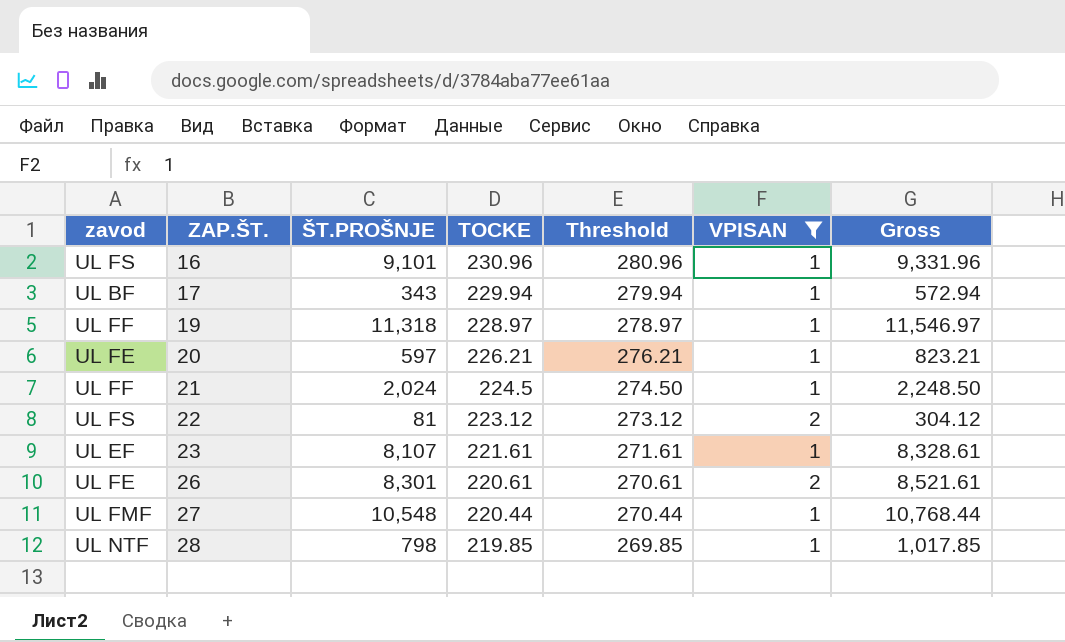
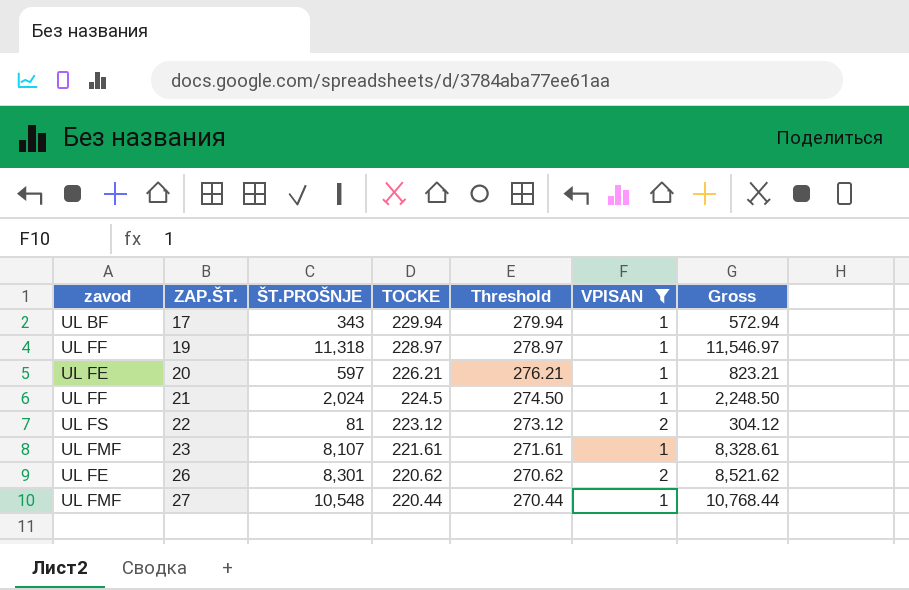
row 16: UL FS | 9,101 | 230.96 | 280.96 | 1 | 9,331.96 -> none
row 28: UL NTF | 798 | 219.85 | 269.85 | 1 | 1,017.85 -> none
23 | zavod: UL EF -> UL FMF
26 | TOCKE: 220.61 -> 220.62
26 | Threshold: 270.61 -> 270.62
26 | Gross: 8,521.61 -> 8,521.62

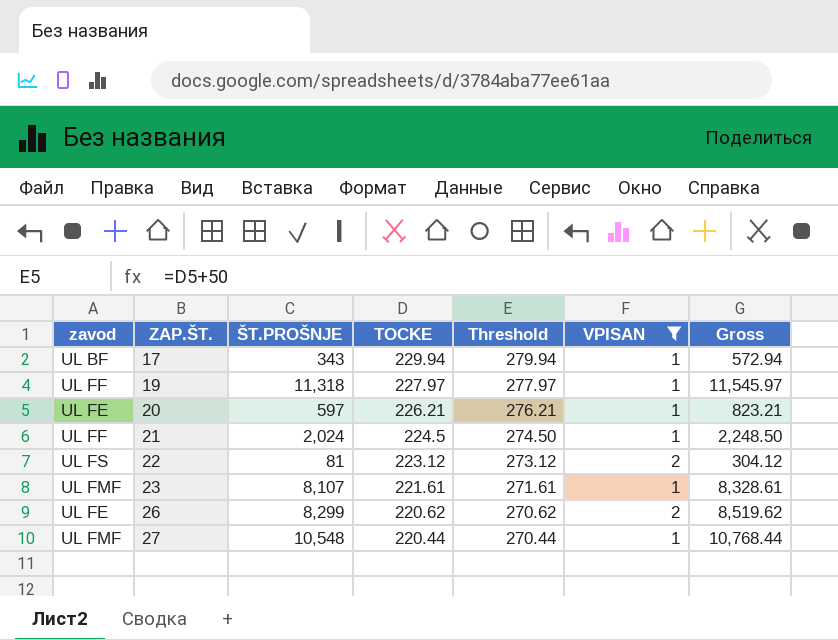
19 | TOCKE: 228.97 -> 227.97
19 | Threshold: 278.97 -> 277.97
19 | Gross: 11,546.97 -> 11,545.97
26 | ŠT.PROŠNJE: 8,301 -> 8,299
26 | Gross: 8,521.62 -> 8,519.62

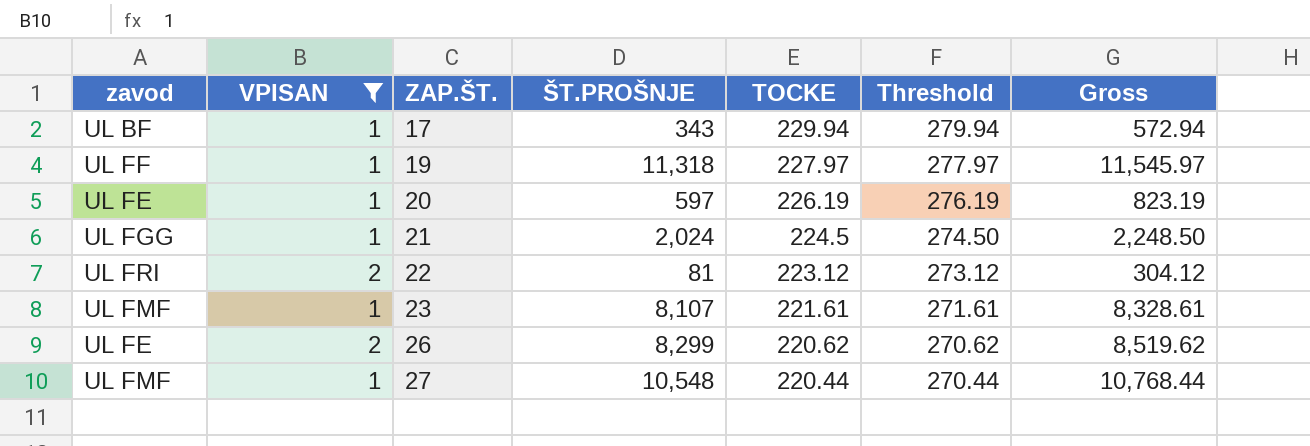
column VPISAN | position: 6 -> 2
20 | TOCKE: 226.21 -> 226.19
20 | Threshold: 276.21 -> 276.19
20 | Gross: 823.21 -> 823.19
21 | zavod: UL FF -> UL FGG
22 | zavod: UL FS -> UL FRI

